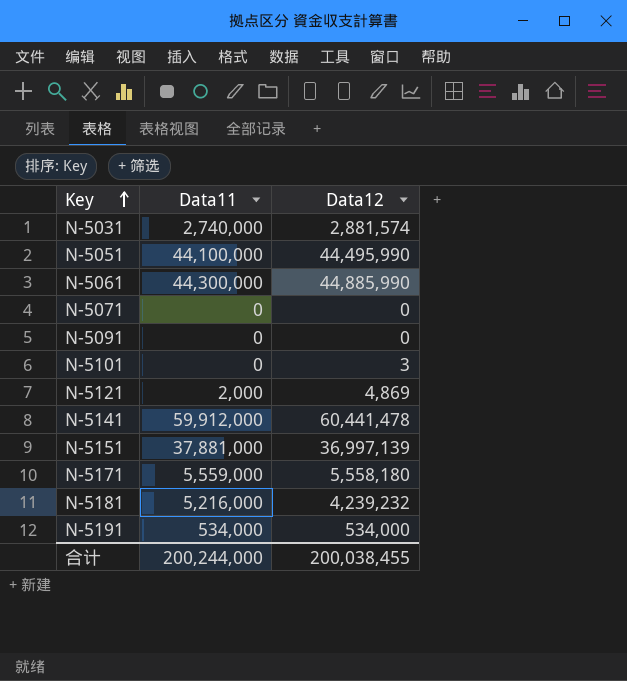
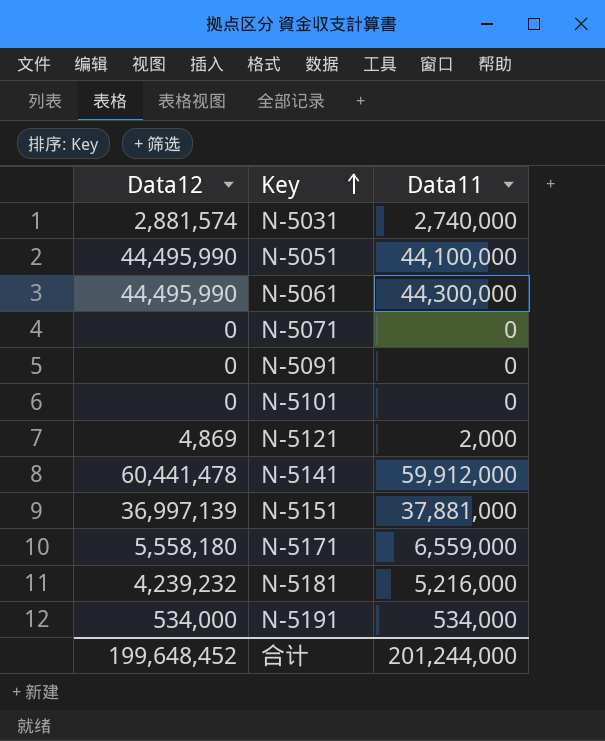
column Data12 | position: 3 -> 1
N-5061 | Data12: 44,885,990 -> 44,495,990
N-5101 | Data12: 3 -> 0
N-5171 | Data11: 5,559,000 -> 6,559,000
合计 | Data12: 200,038,455 -> 199,648,452
合计 | Data11: 200,244,000 -> 201,244,000

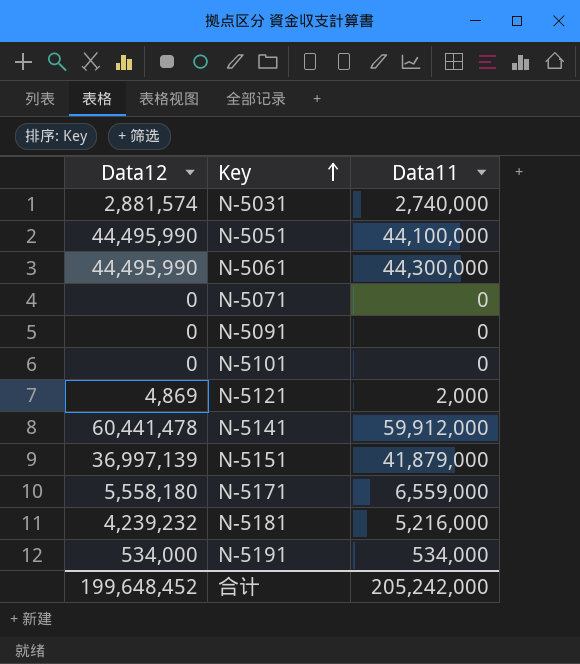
N-5151 | Data11: 37,881,000 -> 41,879,000
合计 | Data11: 201,244,000 -> 205,242,000

